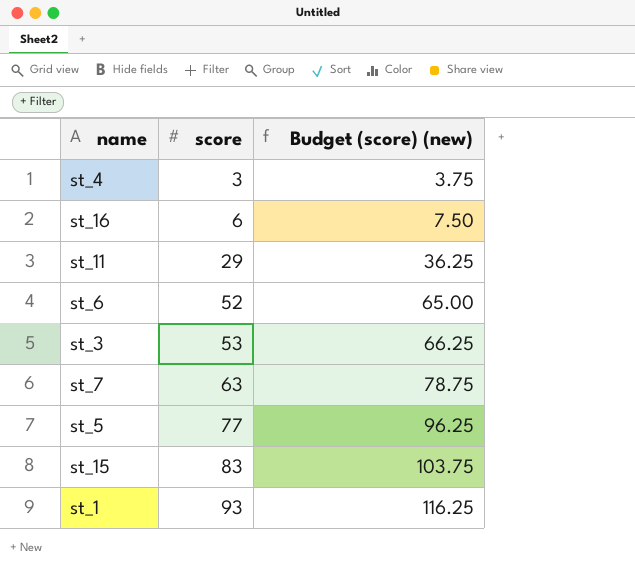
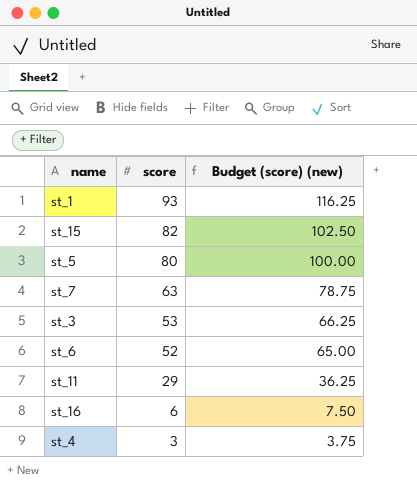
row order: score ascending -> score descending
st_15 | score: 83 -> 82
st_15 | Budget (score) (new): 103.75 -> 102.50
st_5 | score: 77 -> 80
st_5 | Budget (score) (new): 96.25 -> 100.00

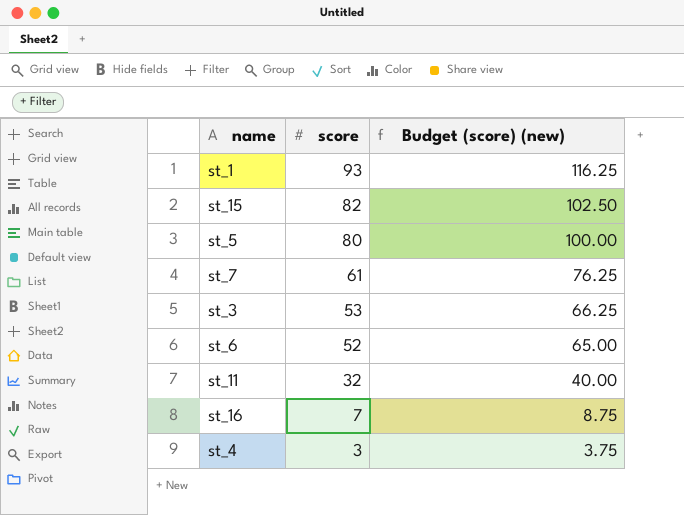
st_7 | score: 63 -> 61
st_7 | Budget (score) (new): 78.75 -> 76.25
st_11 | score: 29 -> 32
st_11 | Budget (score) (new): 36.25 -> 40.00
st_16 | score: 6 -> 7
st_16 | Budget (score) (new): 7.50 -> 8.75

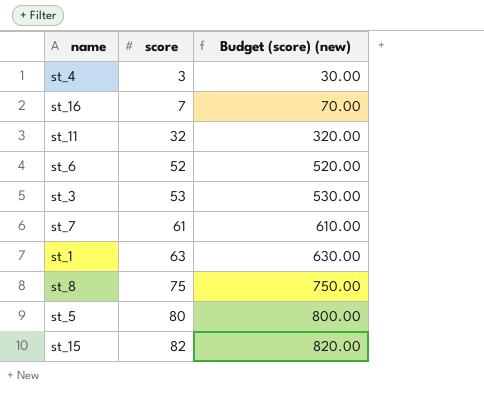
row order: score descending -> score ascending
column Budget (score) (new) | formula: [score] * 1.25 -> [score] * 10
st_1 | score: 93 -> 63
row st_8: none -> 75 | 750.00

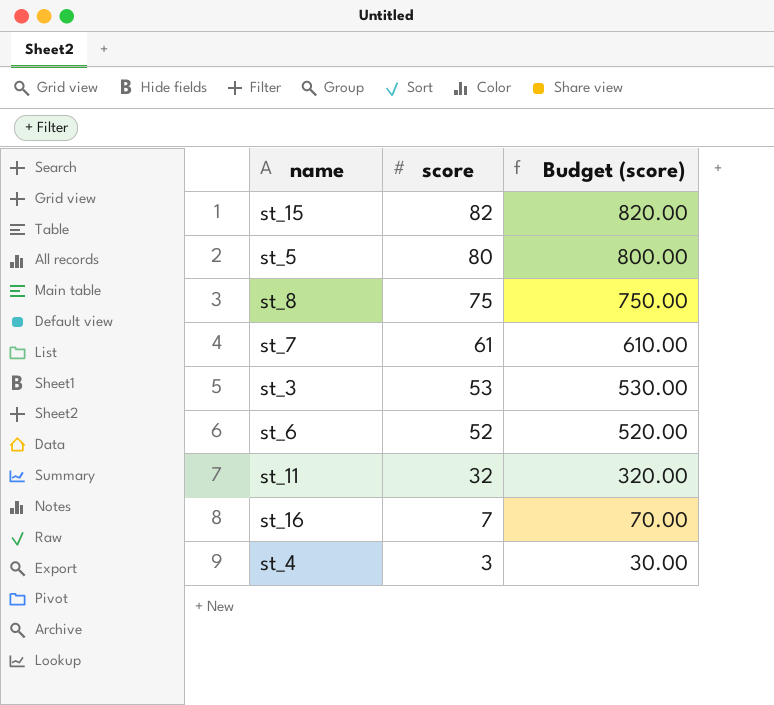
row order: score ascending -> score descending
column name: Budget (score) (new) -> Budget (score)
row st_1: 63 | 630.00 -> none

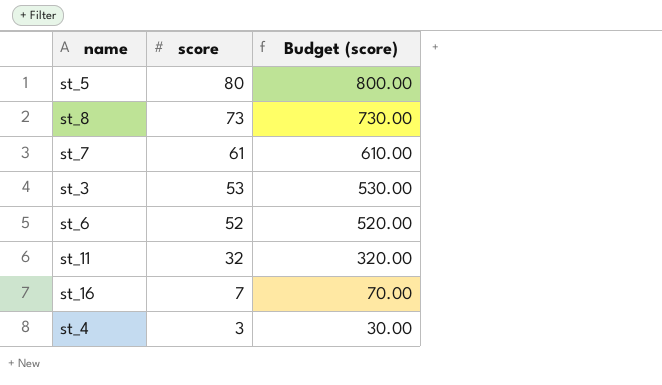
row st_15: 82 | 820.00 -> none
st_8 | score: 75 -> 73
st_8 | Budget (score): 750.00 -> 730.00

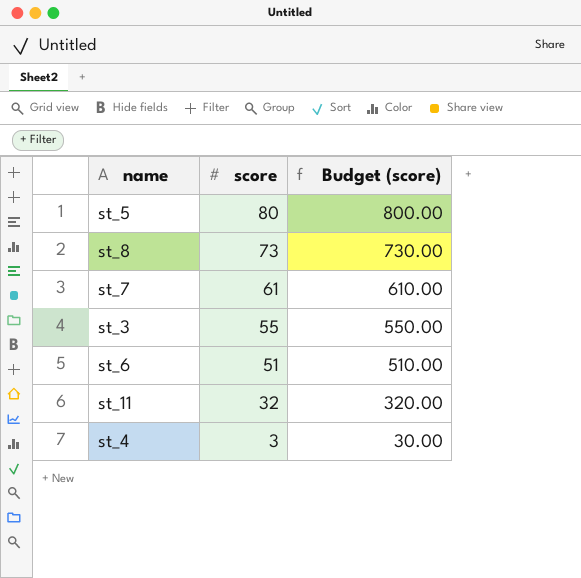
row st_16: 7 | 70.00 -> none
st_3 | score: 53 -> 55
st_3 | Budget (score): 530.00 -> 550.00
st_6 | score: 52 -> 51
st_6 | Budget (score): 520.00 -> 510.00

